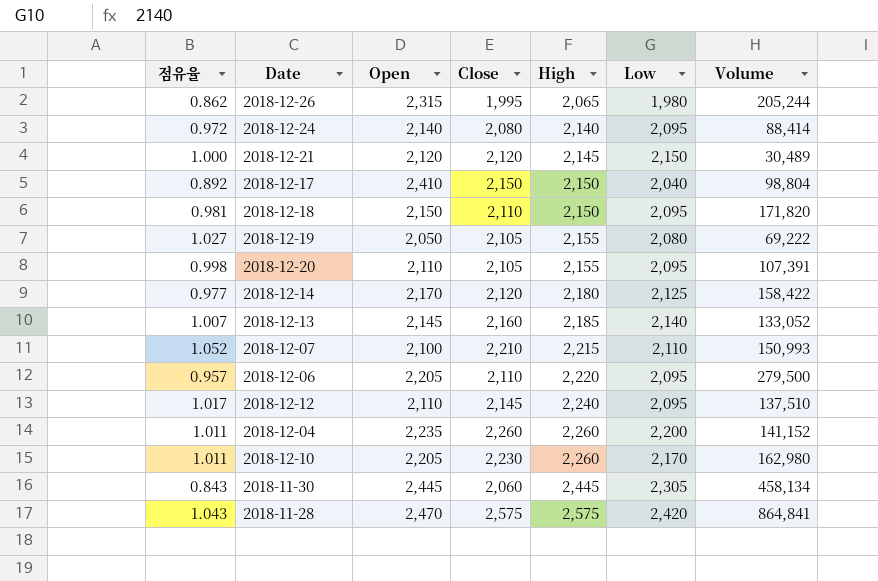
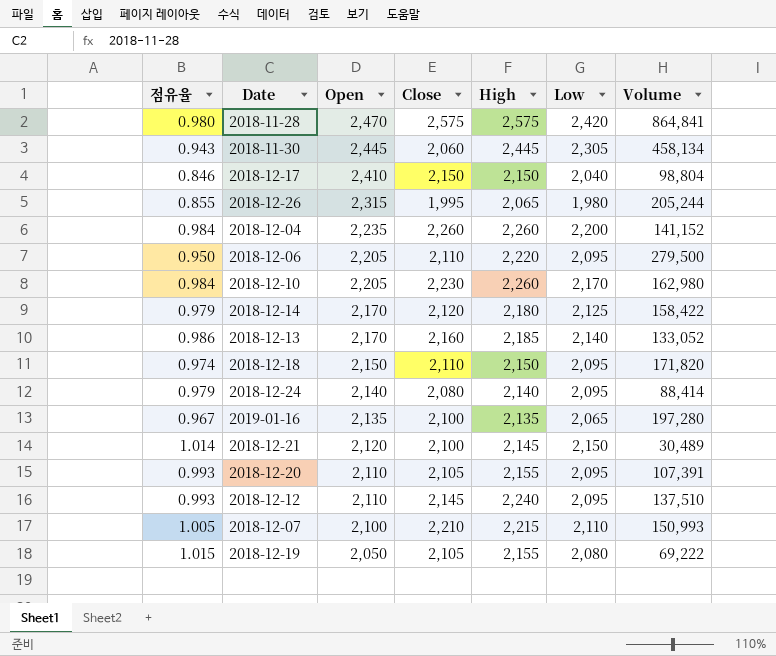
row order: High ascending -> Open descending
column 점유율 | formula: [Close] / [Open] -> [Low] / [Open]
2018-12-13 | Open: 2,145 -> 2,170
row 2019-01-16: none -> 0.967 | 2,135 | 2,100 | 2,135 | 2,065 | 197,280
2018-12-21 | Close: 2,120 -> 2,100

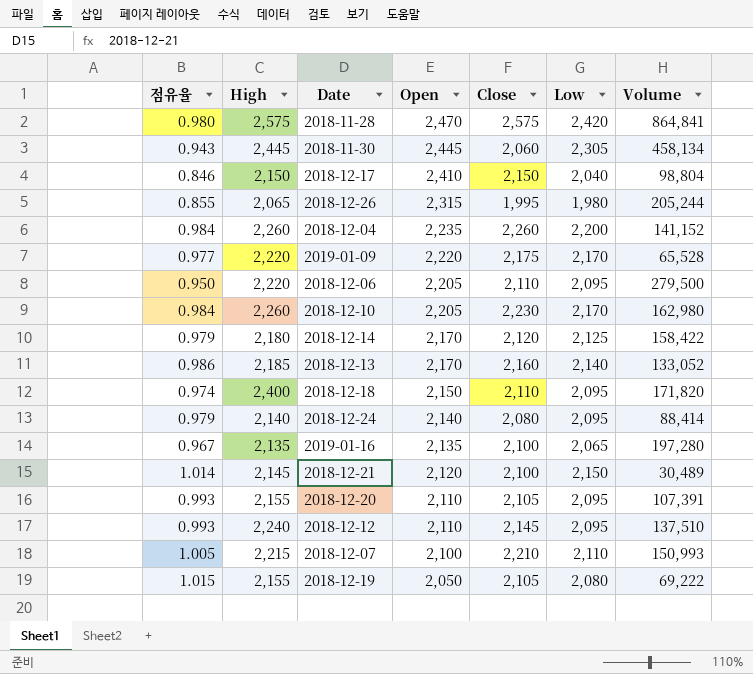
column High | position: 5 -> 2
row 2019-01-09: none -> 0.977 | 2,220 | 2,220 | 2,175 | 2,170 | 65,528
2018-12-18 | High: 2,150 -> 2,400

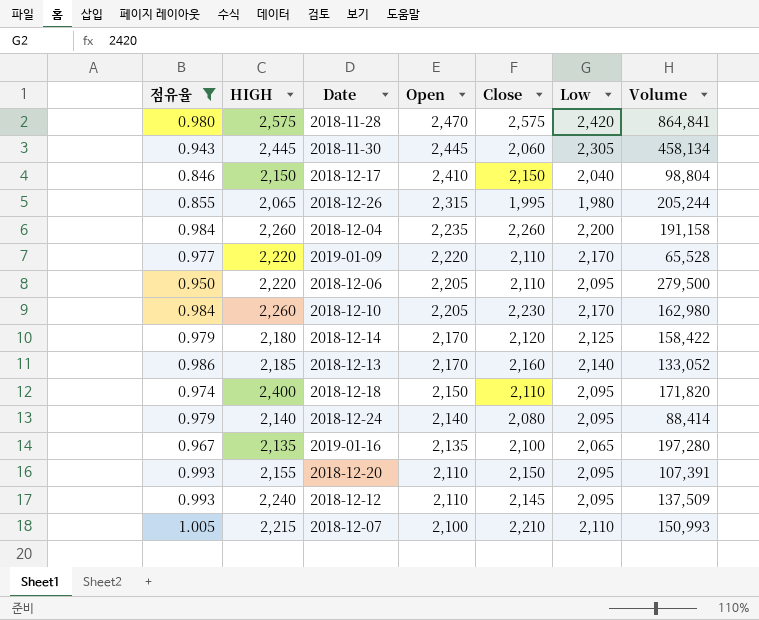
filter: none -> 점유율 <= 1.005
column name: High -> HIGH
2018-12-04 | Volume: 141,152 -> 191,158
2019-01-09 | Close: 2,175 -> 2,110
2018-12-20 | Close: 2,105 -> 2,150
2018-12-12 | Volume: 137,510 -> 137,509

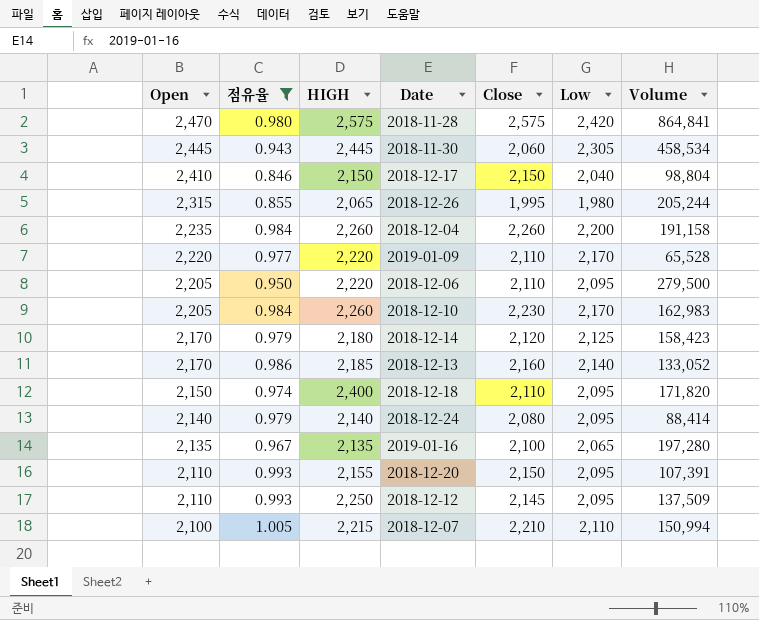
column Open | position: 4 -> 1
2018-11-30 | Volume: 458,134 -> 458,534
2018-12-10 | Volume: 162,980 -> 162,983
2018-12-14 | Volume: 158,422 -> 158,423
2018-12-12 | HIGH: 2,240 -> 2,250
2018-12-07 | Volume: 150,993 -> 150,994

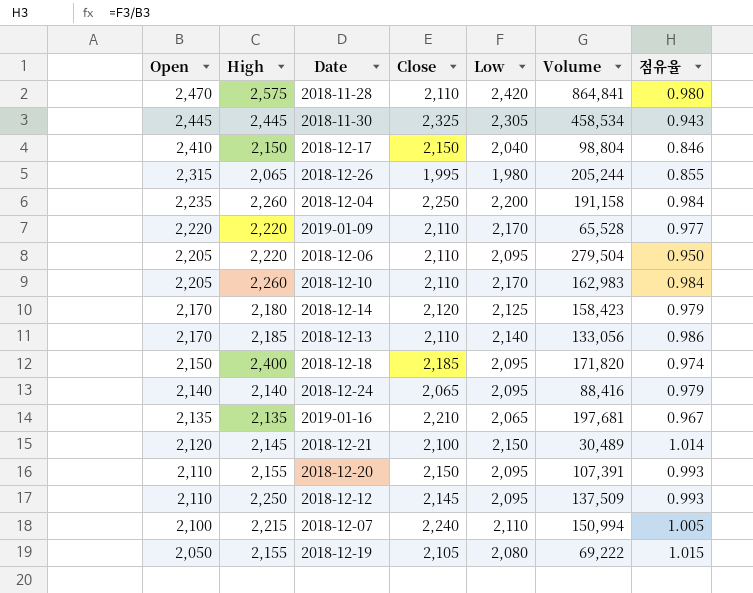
filter: 점유율 <= 1.005 -> none
column name: HIGH -> High
column 점유율 | position: 2 -> 7
2018-11-28 | Close: 2,575 -> 2,110
2018-11-30 | Close: 2,060 -> 2,325
2018-12-04 | Close: 2,260 -> 2,250
2018-12-06 | Volume: 279,500 -> 279,504
2018-12-10 | Close: 2,230 -> 2,110
2018-12-13 | Close: 2,160 -> 2,110
2018-12-13 | Volume: 133,052 -> 133,056
2018-12-18 | Close: 2,110 -> 2,185
2018-12-24 | Close: 2,080 -> 2,065
2018-12-24 | Volume: 88,414 -> 88,416
2019-01-16 | Close: 2,100 -> 2,210
2019-01-16 | Volume: 197,280 -> 197,681
2018-12-07 | Close: 2,210 -> 2,240

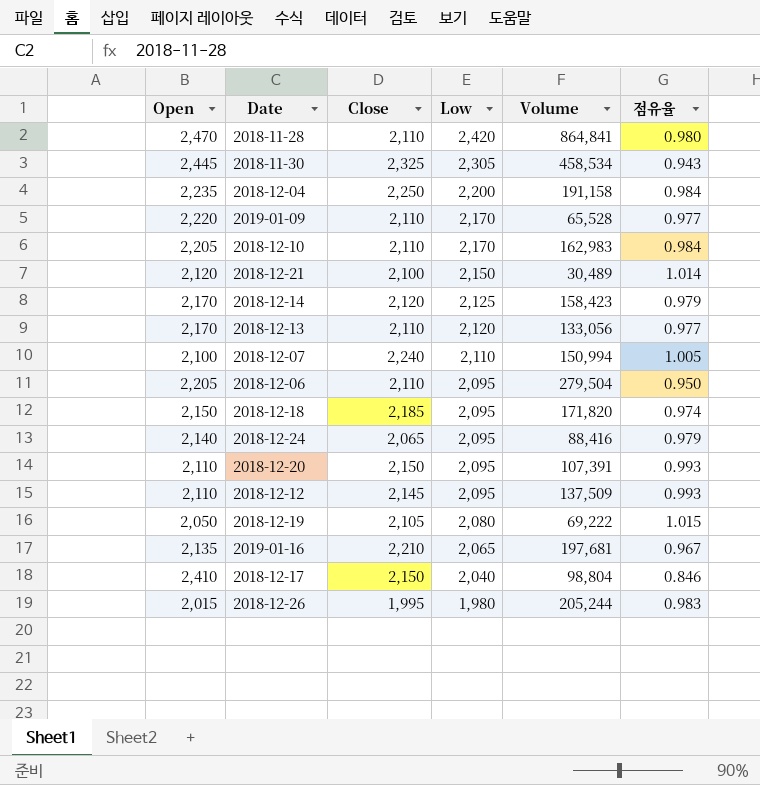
row order: Open descending -> Low descending
column High | position: 2 -> none
2018-12-13 | Low: 2,140 -> 2,120
2018-12-13 | 점유율: 0.986 -> 0.977
2018-12-26 | Open: 2,315 -> 2,015
2018-12-26 | 점유율: 0.855 -> 0.983

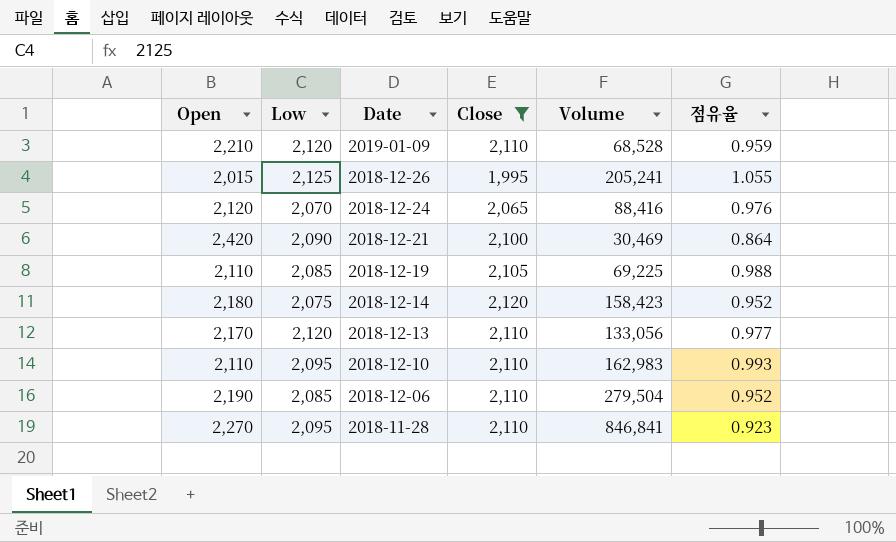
filter: none -> Close <= 2,120
row order: Low descending -> Date descending
column Low | position: 4 -> 2
2019-01-09 | Open: 2,220 -> 2,210
2019-01-09 | Low: 2,170 -> 2,120
2019-01-09 | Volume: 65,528 -> 68,528
2019-01-09 | 점유율: 0.977 -> 0.959
2018-12-26 | Low: 1,980 -> 2,125
2018-12-26 | Volume: 205,244 -> 205,241
2018-12-26 | 점유율: 0.983 -> 1.055
2018-12-24 | Open: 2,140 -> 2,120
2018-12-24 | Low: 2,095 -> 2,070
2018-12-24 | 점유율: 0.979 -> 0.976
2018-12-21 | Open: 2,120 -> 2,420
2018-12-21 | Low: 2,150 -> 2,090
2018-12-21 | Volume: 30,489 -> 30,469
2018-12-21 | 점유율: 1.014 -> 0.864
2018-12-19 | Open: 2,050 -> 2,110
2018-12-19 | Low: 2,080 -> 2,085
2018-12-19 | Volume: 69,222 -> 69,225
2018-12-19 | 점유율: 1.015 -> 0.988
2018-12-14 | Open: 2,170 -> 2,180
2018-12-14 | Low: 2,125 -> 2,075
2018-12-14 | 점유율: 0.979 -> 0.952
2018-12-10 | Open: 2,205 -> 2,110
2018-12-10 | Low: 2,170 -> 2,095
2018-12-10 | 점유율: 0.984 -> 0.993
2018-12-06 | Open: 2,205 -> 2,190
2018-12-06 | Low: 2,095 -> 2,085
2018-12-06 | 점유율: 0.950 -> 0.952
2018-11-28 | Open: 2,470 -> 2,270
2018-11-28 | Low: 2,420 -> 2,095
2018-11-28 | Volume: 864,841 -> 846,841
2018-11-28 | 점유율: 0.980 -> 0.923

